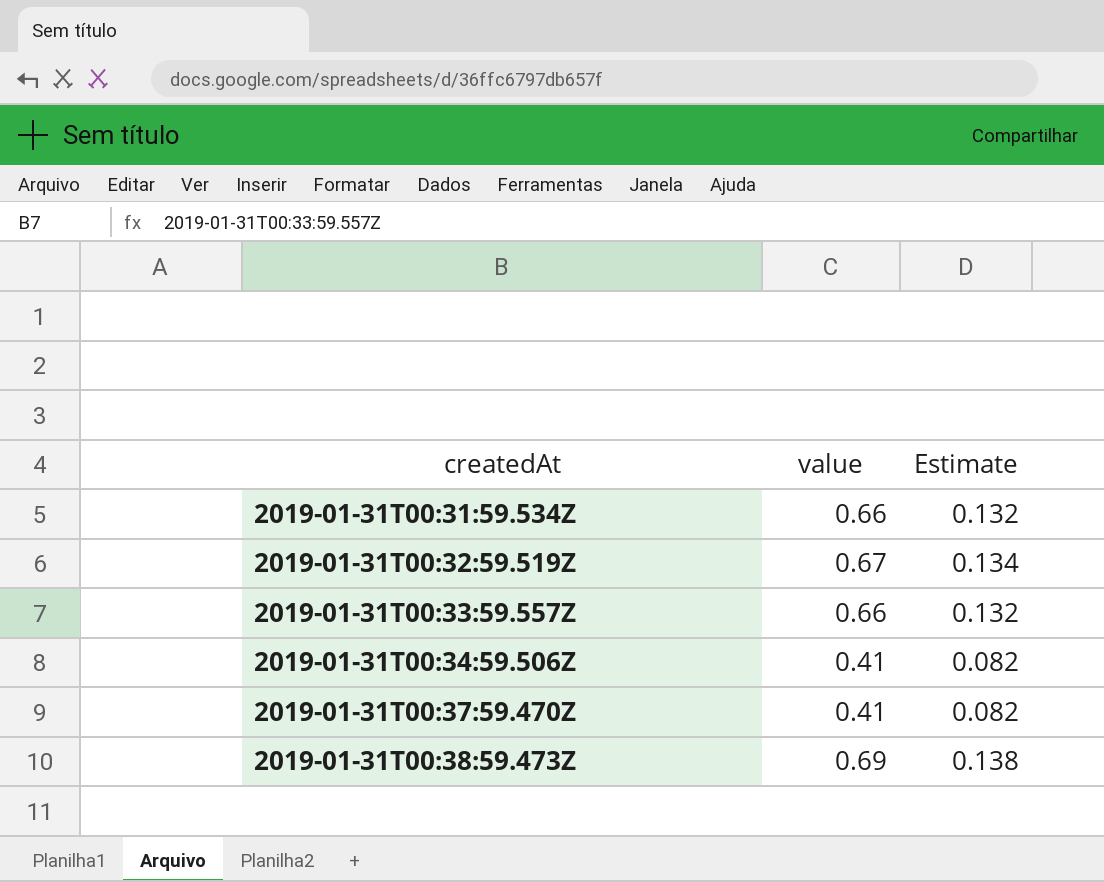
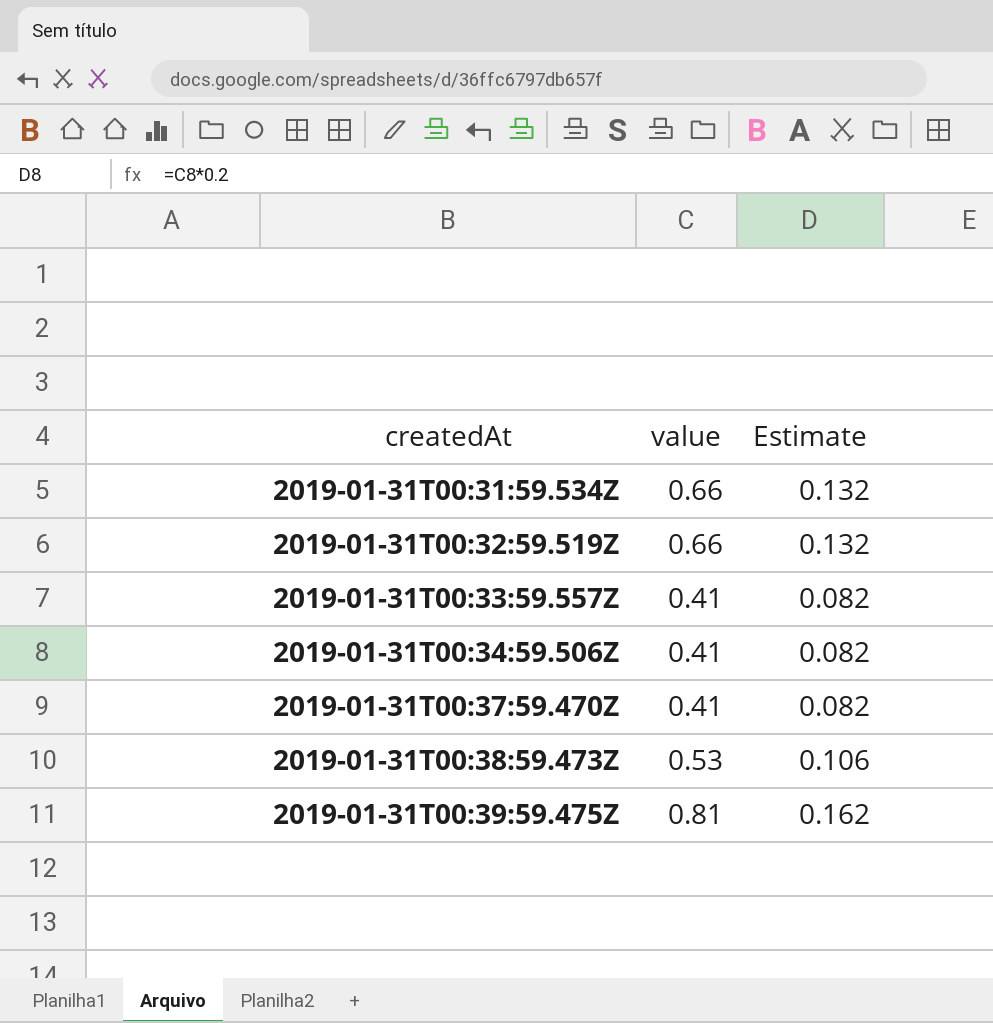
2019-01-31T00:32:59.519Z | value: 0.67 -> 0.66
2019-01-31T00:32:59.519Z | Estimate: 0.134 -> 0.132
2019-01-31T00:33:59.557Z | value: 0.66 -> 0.41
2019-01-31T00:33:59.557Z | Estimate: 0.132 -> 0.082
2019-01-31T00:38:59.473Z | value: 0.69 -> 0.53
2019-01-31T00:38:59.473Z | Estimate: 0.138 -> 0.106
row 2019-01-31T00:39:59.475Z: none -> 0.81 | 0.162

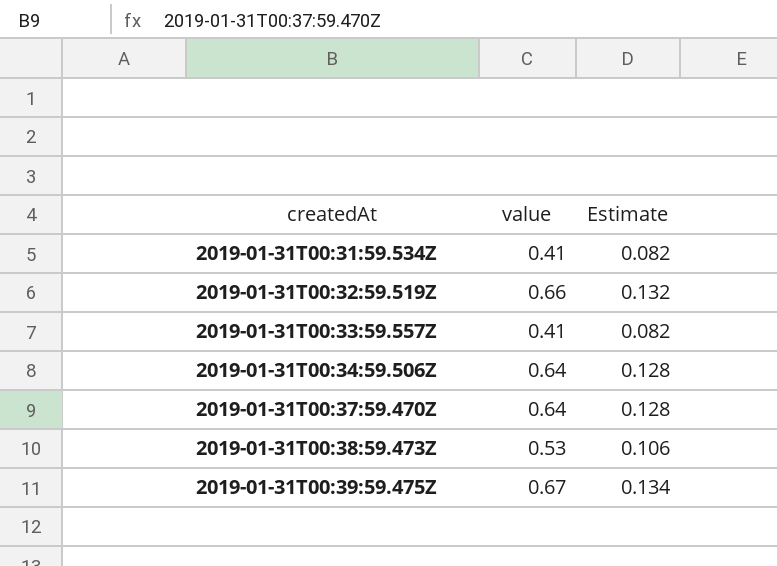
2019-01-31T00:31:59.534Z | value: 0.66 -> 0.41
2019-01-31T00:31:59.534Z | Estimate: 0.132 -> 0.082
2019-01-31T00:34:59.506Z | value: 0.41 -> 0.64
2019-01-31T00:34:59.506Z | Estimate: 0.082 -> 0.128
2019-01-31T00:37:59.470Z | value: 0.41 -> 0.64
2019-01-31T00:37:59.470Z | Estimate: 0.082 -> 0.128
2019-01-31T00:39:59.475Z | value: 0.81 -> 0.67
2019-01-31T00:39:59.475Z | Estimate: 0.162 -> 0.134

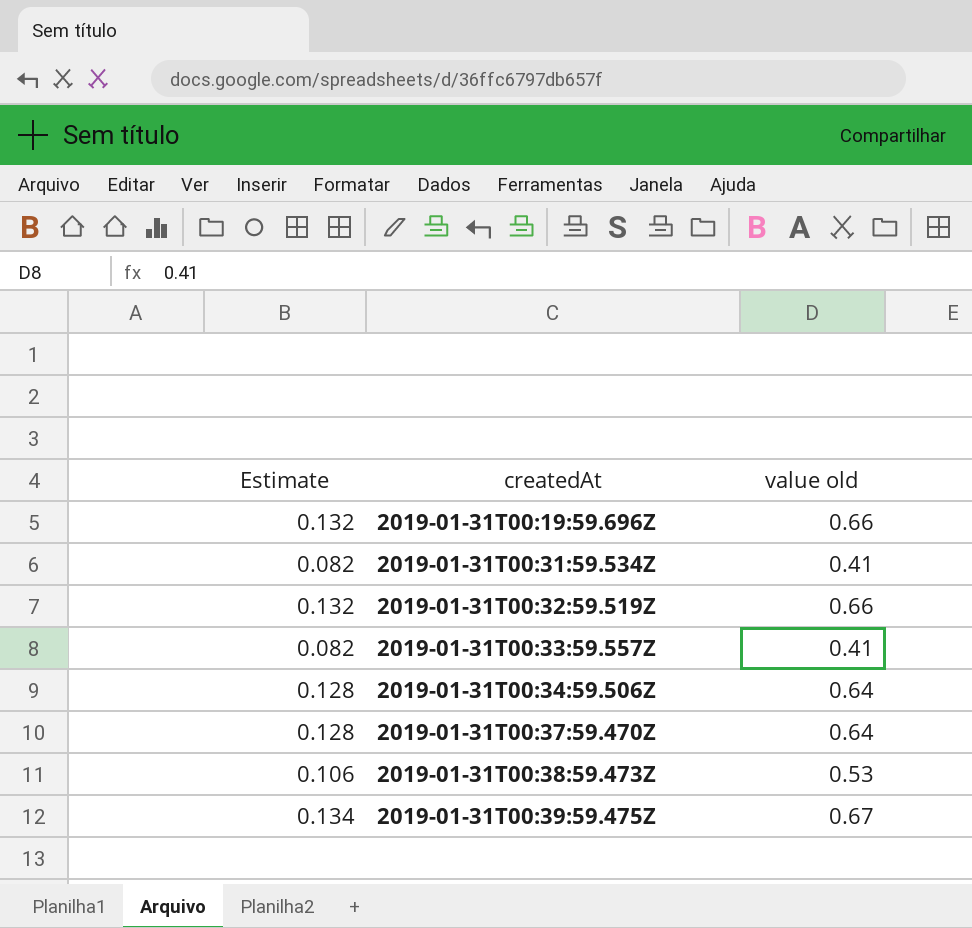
column Estimate | position: 3 -> 1
column name: value -> value old
row 2019-01-31T00:19:59.696Z: none -> 0.132 | 0.66

